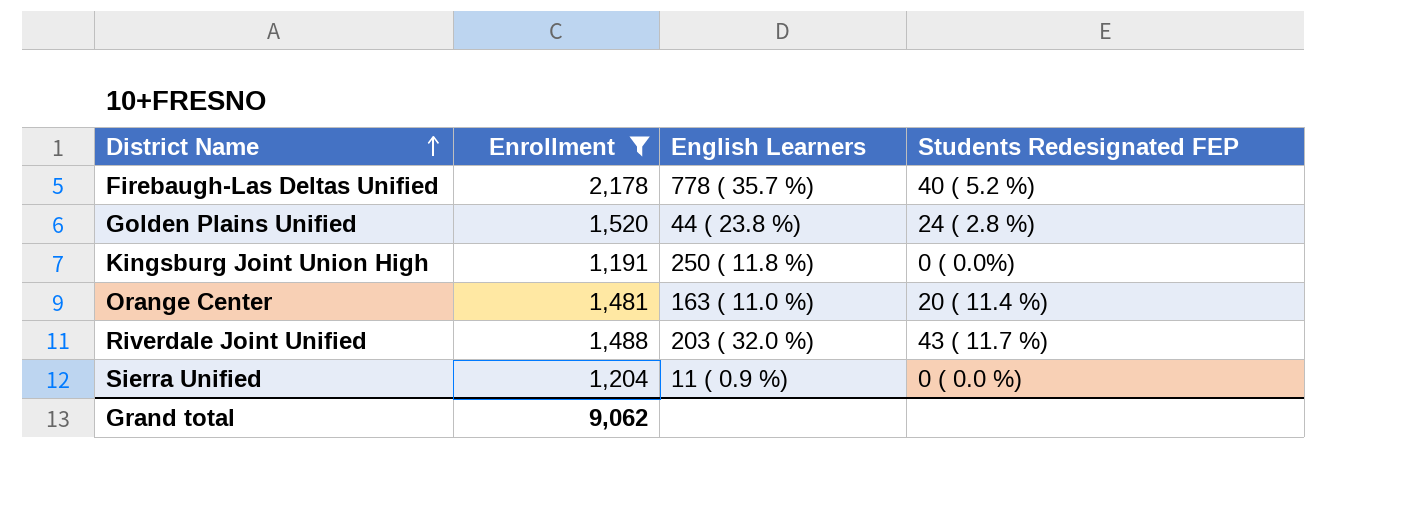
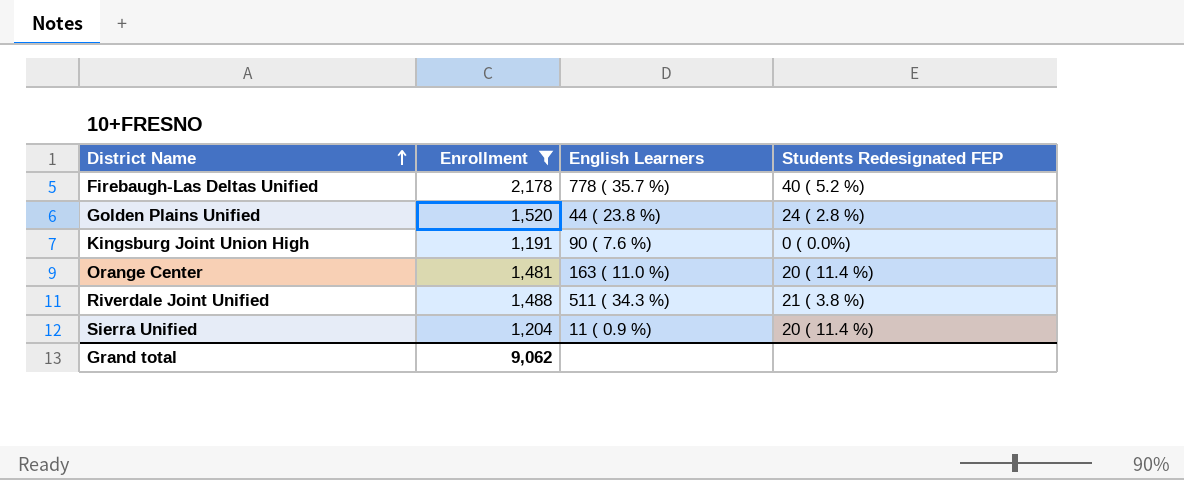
Kingsburg Joint Union High | English Learners: 250 ( 11.8 %) -> 90 ( 7.6 %)
Riverdale Joint Unified | English Learners: 203 ( 32.0 %) -> 511 ( 34.3 %)
Riverdale Joint Unified | Students Redesignated FEP: 43 ( 11.7 %) -> 21 ( 3.8 %)
Sierra Unified | Students Redesignated FEP: 0 ( 0.0 %) -> 20 ( 11.4 %)

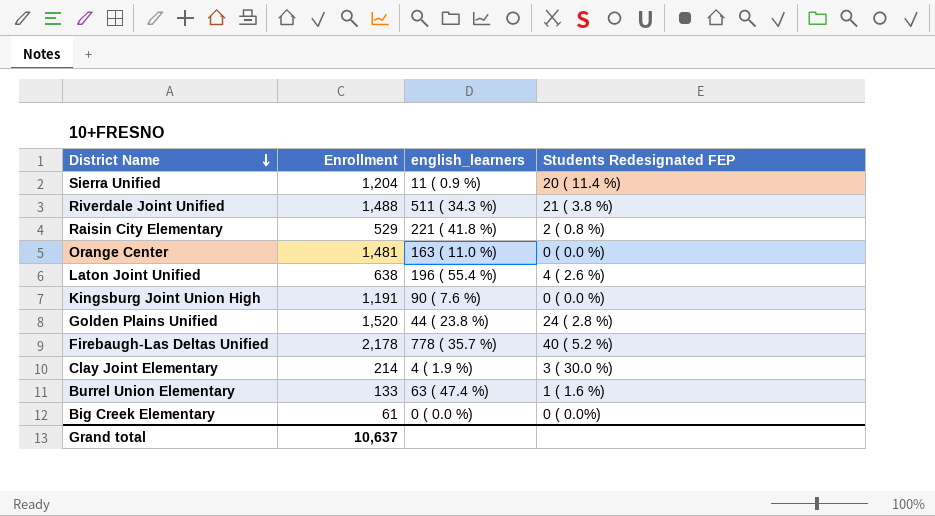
filter: Enrollment >= 1,191 -> none
row order: District Name ascending -> District Name descending
column name: English Learners -> english_learners
Orange Center | Students Redesignated FEP: 20 ( 11.4 %) -> 0 ( 0.0 %)
Kingsburg Joint Union High | Students Redesignated FEP: 0 ( 0.0%) -> 0 ( 0.0 %)
Grand total | Enrollment: 9,062 -> 10,637

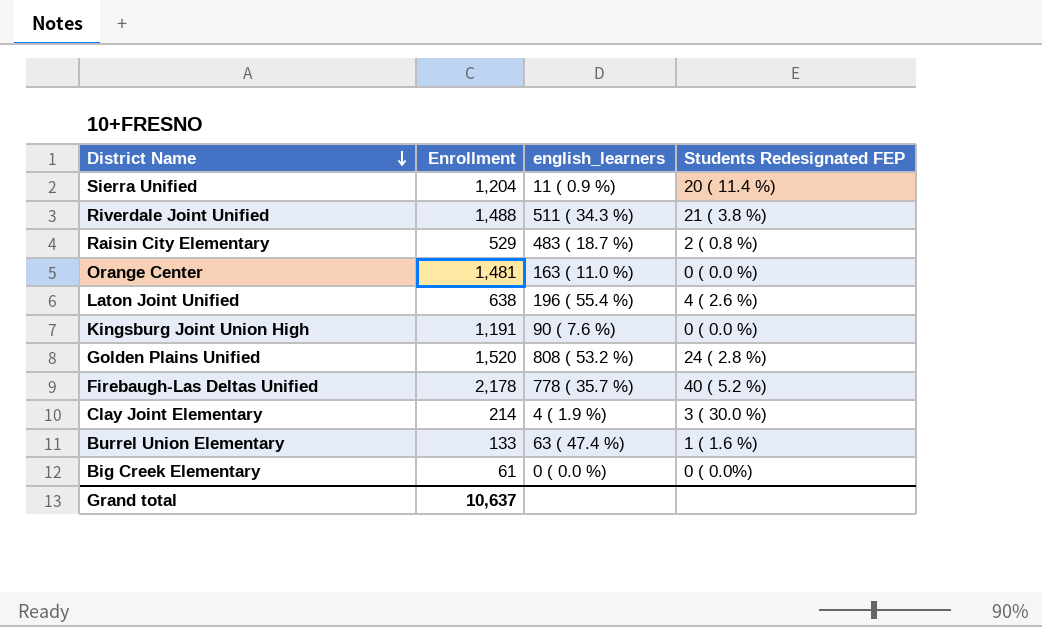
Raisin City Elementary | english_learners: 221 ( 41.8 %) -> 483 ( 18.7 %)
Golden Plains Unified | english_learners: 44 ( 23.8 %) -> 808 ( 53.2 %)

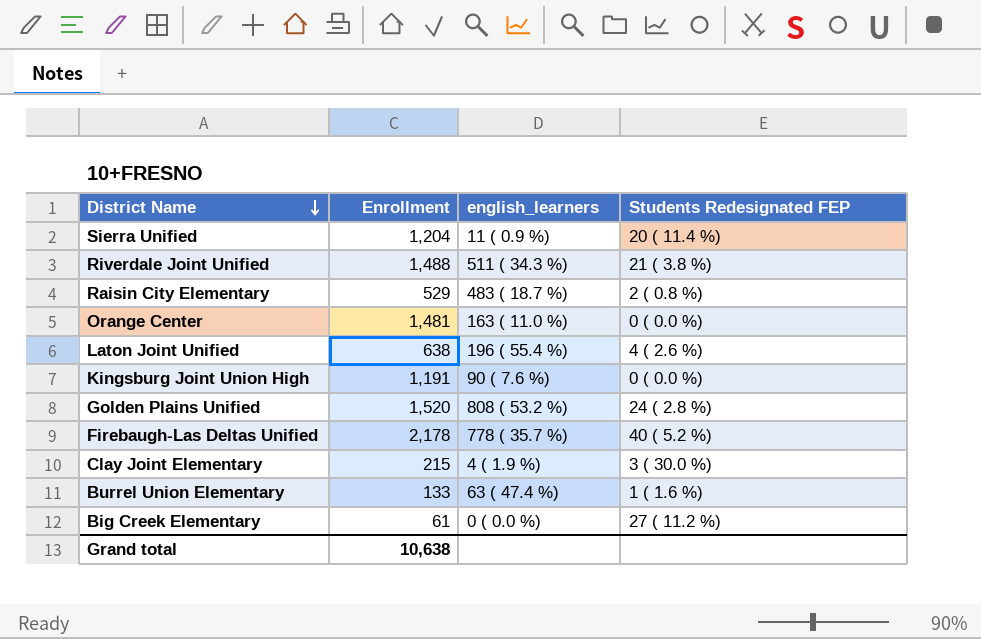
Clay Joint Elementary | Enrollment: 214 -> 215
Big Creek Elementary | Students Redesignated FEP: 0 ( 0.0%) -> 27 ( 11.2 %)
Grand total | Enrollment: 10,637 -> 10,638

